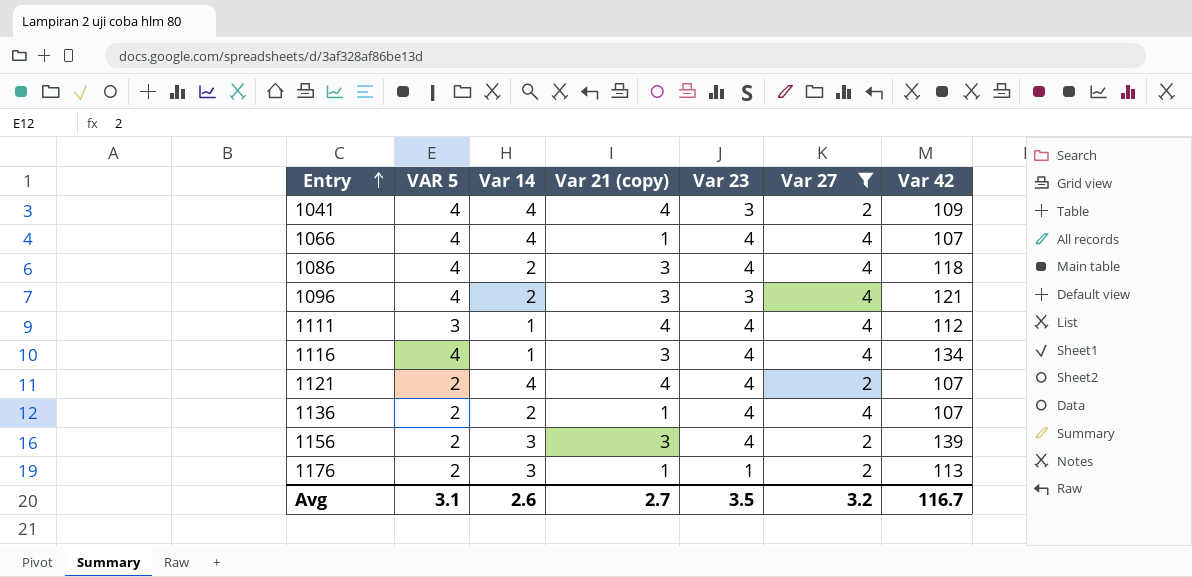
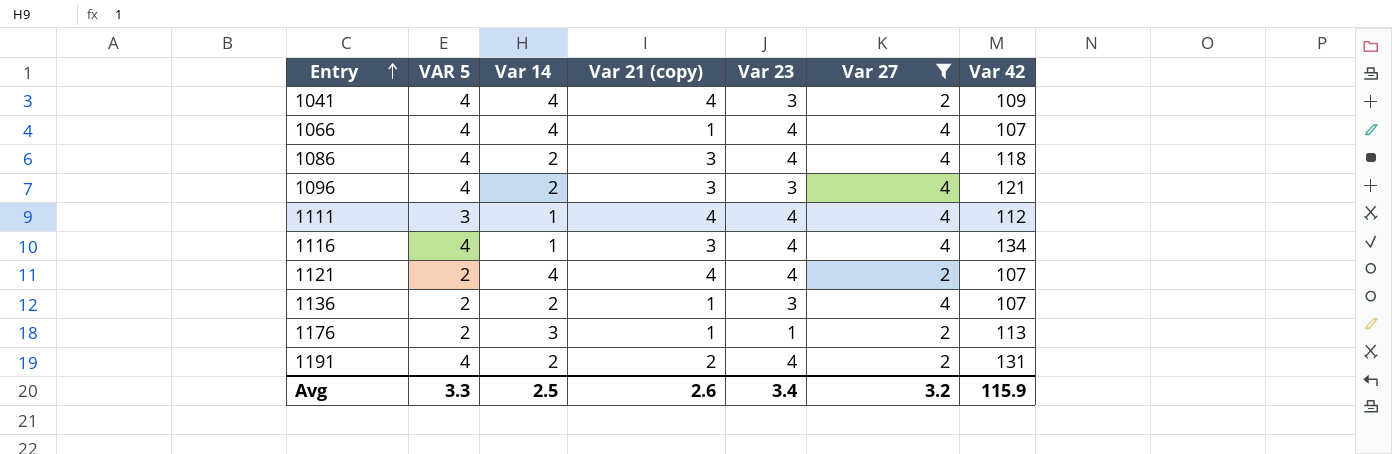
row 1156: 2 | 3 | 3 | 4 | 2 | 139 -> none
1136 | Var 23: 4 -> 3
row 1191: none -> 4 | 2 | 2 | 4 | 2 | 131
Avg | VAR 5: 3.1 -> 3.3
Avg | Var 14: 2.6 -> 2.5
Avg | Var 21 (copy): 2.7 -> 2.6
Avg | Var 23: 3.5 -> 3.4
Avg | Var 42: 116.7 -> 115.9

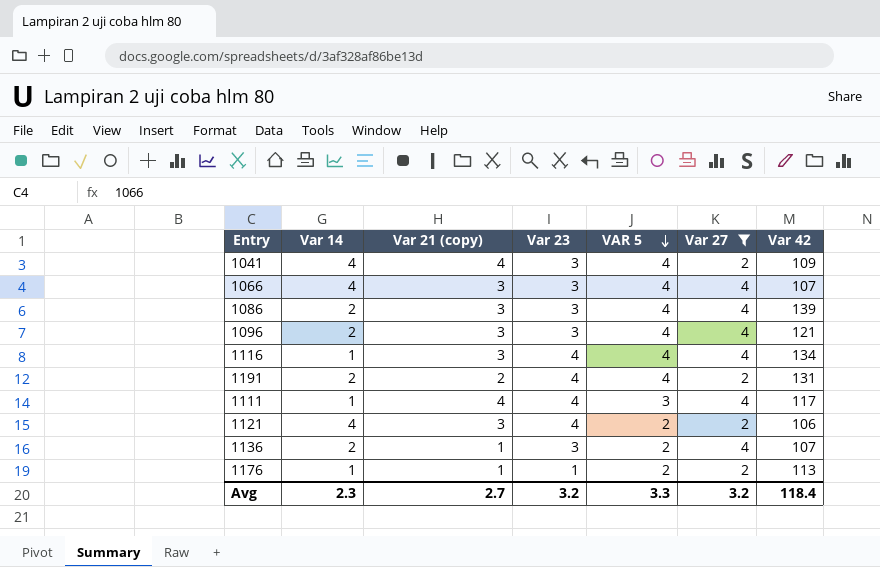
row order: Entry ascending -> VAR 5 descending
column VAR 5 | position: 2 -> 5
1066 | Var 21 (copy): 1 -> 3
1066 | Var 23: 4 -> 3
1086 | Var 23: 4 -> 3
1086 | Var 42: 118 -> 139
1111 | Var 42: 112 -> 117
1121 | Var 21 (copy): 4 -> 3
1121 | Var 42: 107 -> 106
1176 | Var 14: 3 -> 1
Avg | Var 14: 2.5 -> 2.3
Avg | Var 21 (copy): 2.6 -> 2.7
Avg | Var 23: 3.4 -> 3.2
Avg | Var 42: 115.9 -> 118.4

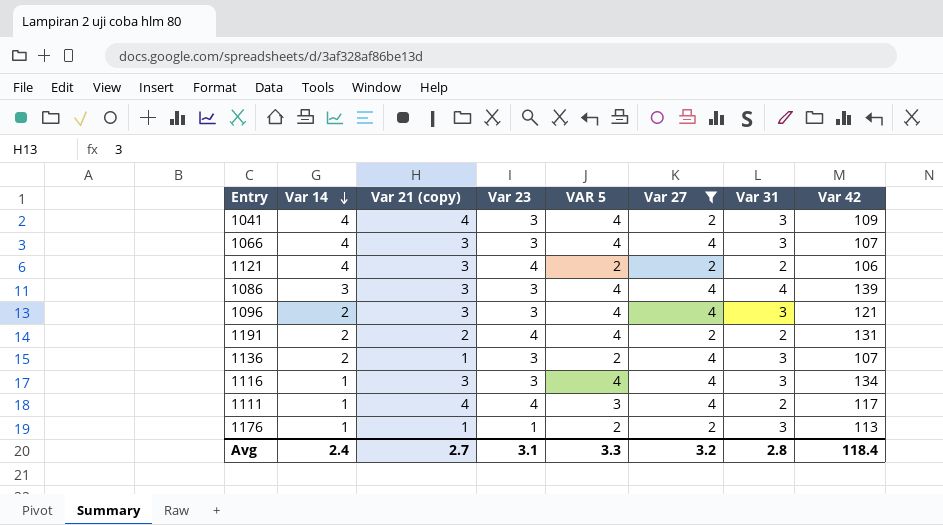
row order: VAR 5 descending -> Var 14 descending
column Var 31 | position: none -> 7
1086 | Var 14: 2 -> 3
1116 | Var 23: 4 -> 3
Avg | Var 14: 2.3 -> 2.4
Avg | Var 23: 3.2 -> 3.1

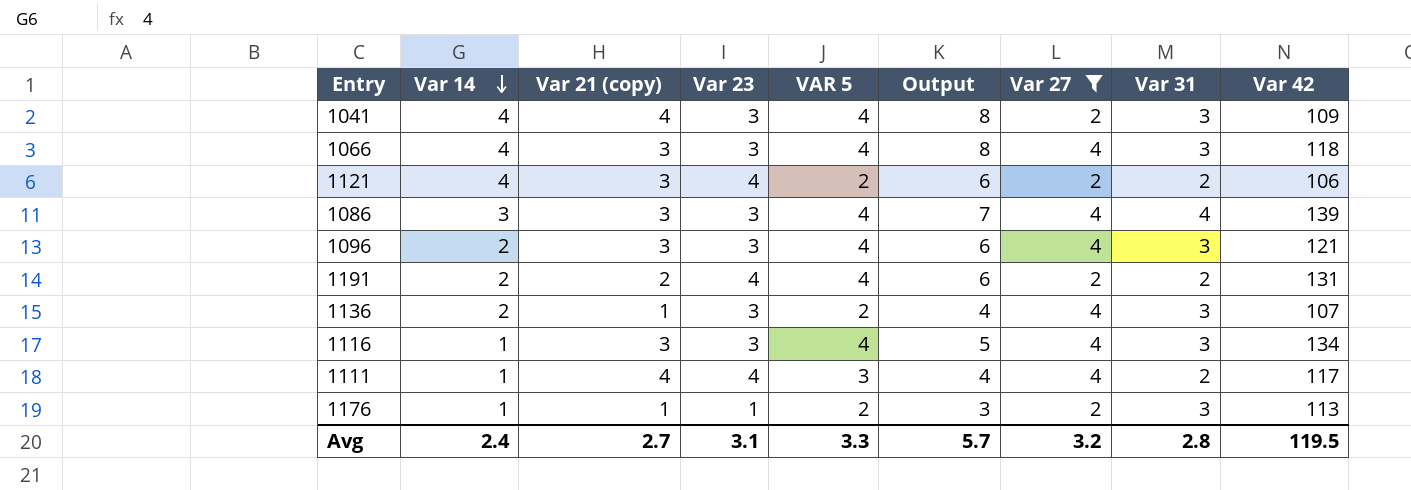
column Output | formula: none -> [Var 14] + [VAR 5]
1066 | Var 42: 107 -> 118
Avg | Var 42: 118.4 -> 119.5

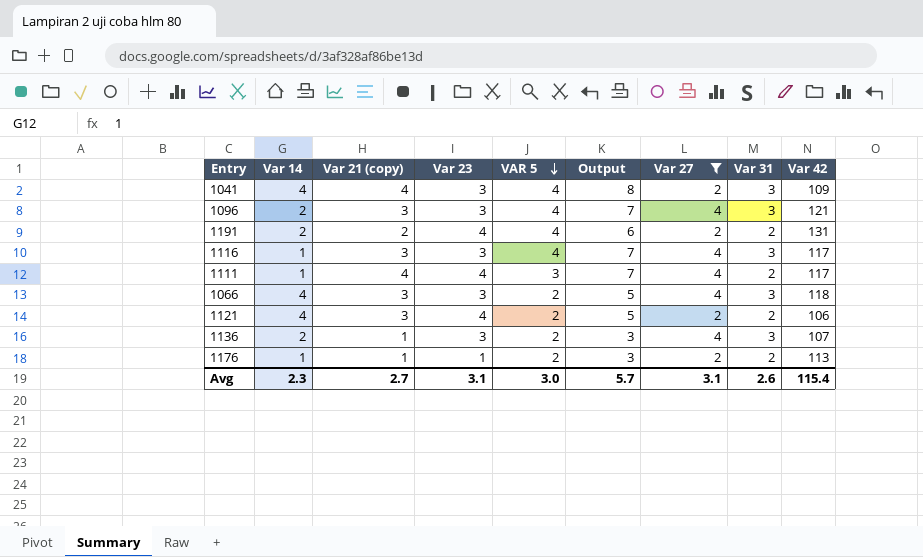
row order: Var 14 descending -> VAR 5 descending
column Output | formula: [Var 14] + [VAR 5] -> [Var 21 (copy)] + [VAR 5]
row 1086: 3 | 3 | 3 | 4 | 7 | 4 | 4 | 139 -> none
1116 | Var 42: 134 -> 117
1066 | VAR 5: 4 -> 2
1176 | Var 31: 3 -> 2
Avg | Var 14: 2.4 -> 2.3
Avg | VAR 5: 3.3 -> 3.0
Avg | Var 27: 3.2 -> 3.1
Avg | Var 31: 2.8 -> 2.6
Avg | Var 42: 119.5 -> 115.4

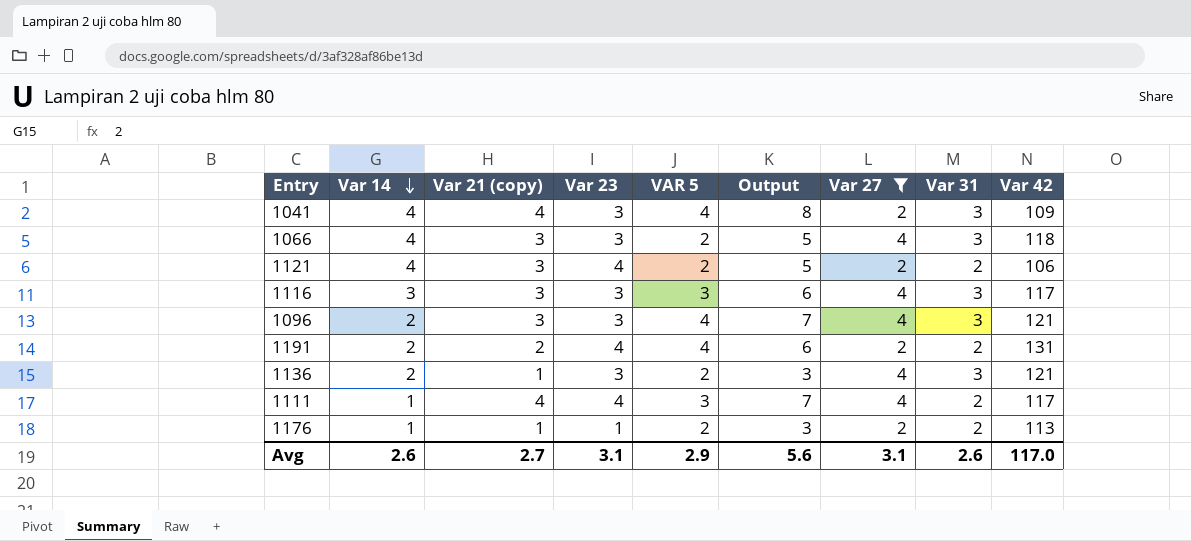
row order: VAR 5 descending -> Var 14 descending
1116 | Var 14: 1 -> 3
1116 | VAR 5: 4 -> 3
1116 | Output: 7 -> 6
1136 | Var 42: 107 -> 121
Avg | Var 14: 2.3 -> 2.6
Avg | VAR 5: 3.0 -> 2.9
Avg | Output: 5.7 -> 5.6
Avg | Var 42: 115.4 -> 117.0

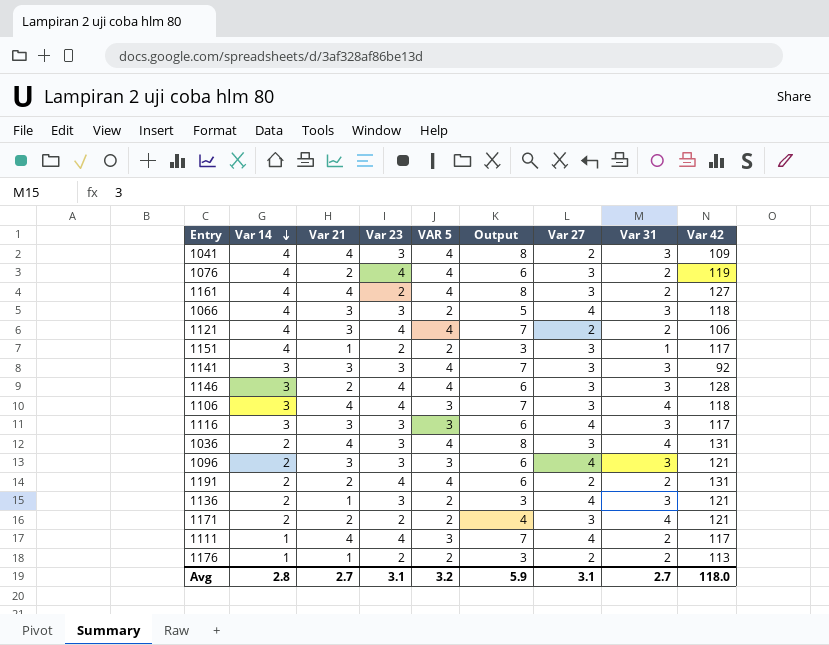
filter: Var 27 != 3 -> none
column name: Var 21 (copy) -> Var 21
1121 | VAR 5: 2 -> 4
1121 | Output: 5 -> 7
1096 | VAR 5: 4 -> 3
1096 | Output: 7 -> 6
1176 | Var 23: 1 -> 2
Avg | Var 14: 2.6 -> 2.8
Avg | VAR 5: 2.9 -> 3.2
Avg | Output: 5.6 -> 5.9
Avg | Var 31: 2.6 -> 2.7
Avg | Var 42: 117.0 -> 118.0

